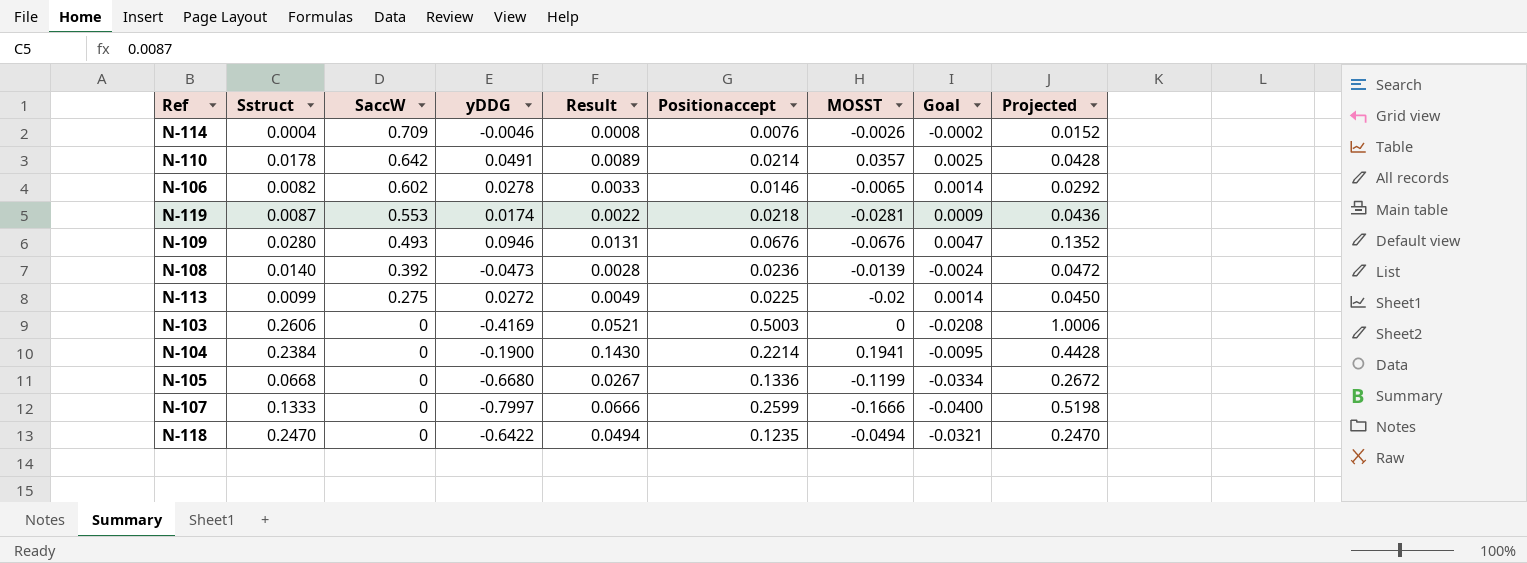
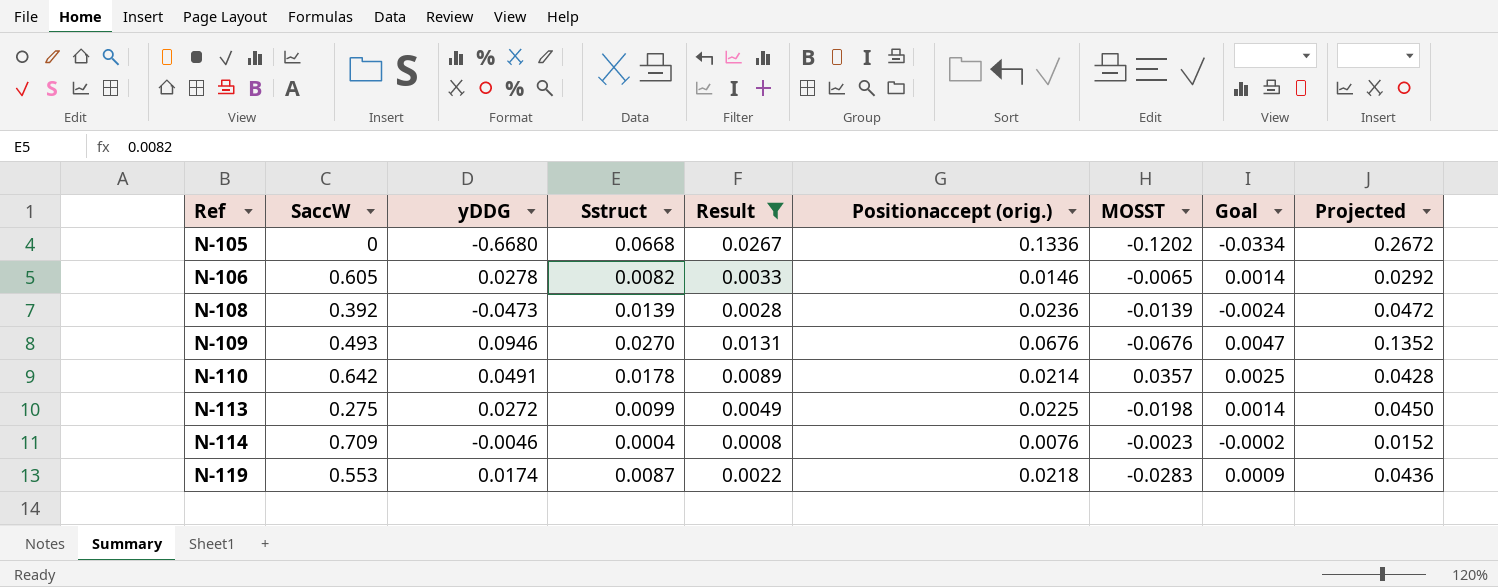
filter: none -> Result <= 0.0267
row order: SaccW descending -> Ref ascending
column Sstruct | position: 2 -> 4
column name: Positionaccept -> Positionaccept (orig.)
N-105 | MOSST: -0.1199 -> -0.1202
N-106 | SaccW: 0.602 -> 0.605
N-108 | Sstruct: 0.0140 -> 0.0139
N-109 | Sstruct: 0.0280 -> 0.0270
N-113 | MOSST: -0.02 -> -0.0198
N-114 | MOSST: -0.0026 -> -0.0023
N-119 | MOSST: -0.0281 -> -0.0283

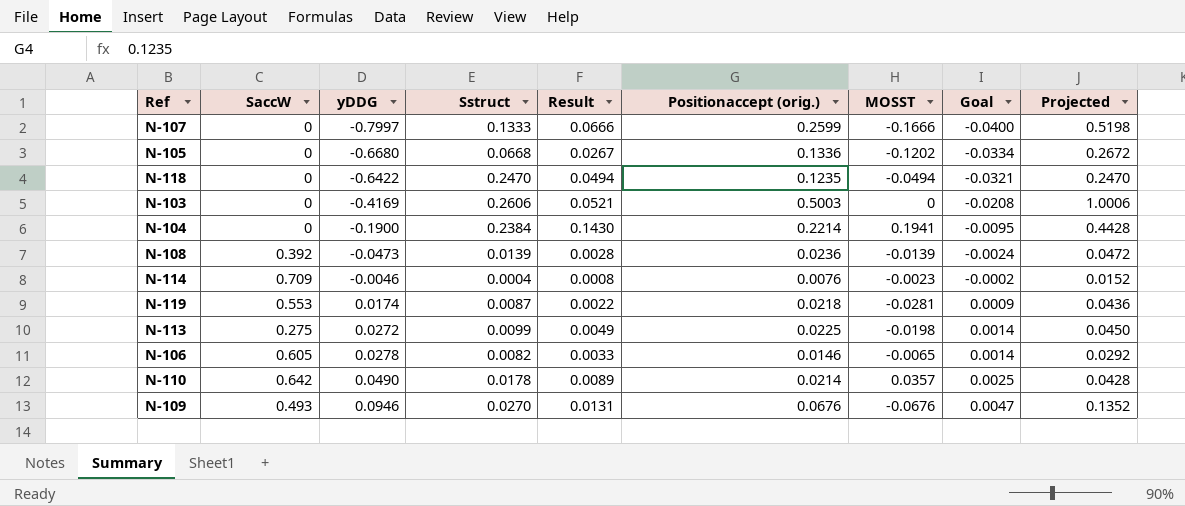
filter: Result <= 0.0267 -> none
row order: Ref ascending -> yDDG ascending
N-119 | MOSST: -0.0283 -> -0.0281
N-110 | yDDG: 0.0491 -> 0.0490

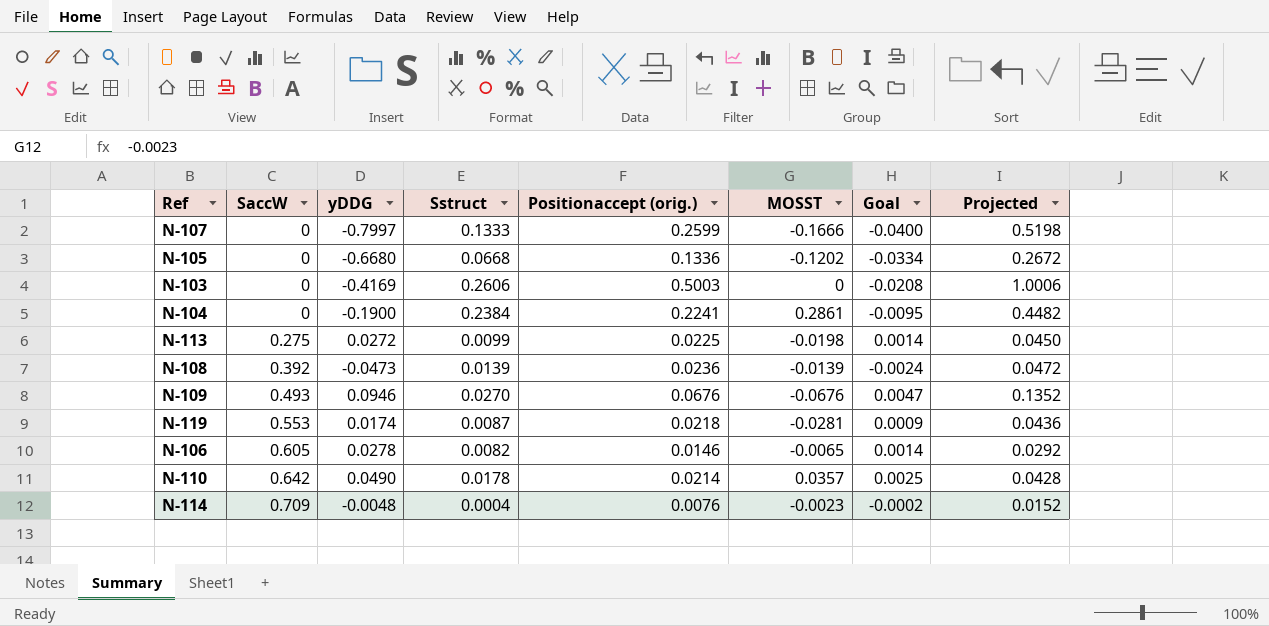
row order: yDDG ascending -> SaccW ascending
column Result | position: 5 -> none
row N-118: 0 | -0.6422 | 0.2470 | 0.0494 | 0.1235 | -0.0494 | -0.0321 | 0.2470 -> none
N-104 | Positionaccept (orig.): 0.2214 -> 0.2241
N-104 | MOSST: 0.1941 -> 0.2861
N-104 | Projected: 0.4428 -> 0.4482
N-114 | yDDG: -0.0046 -> -0.0048

